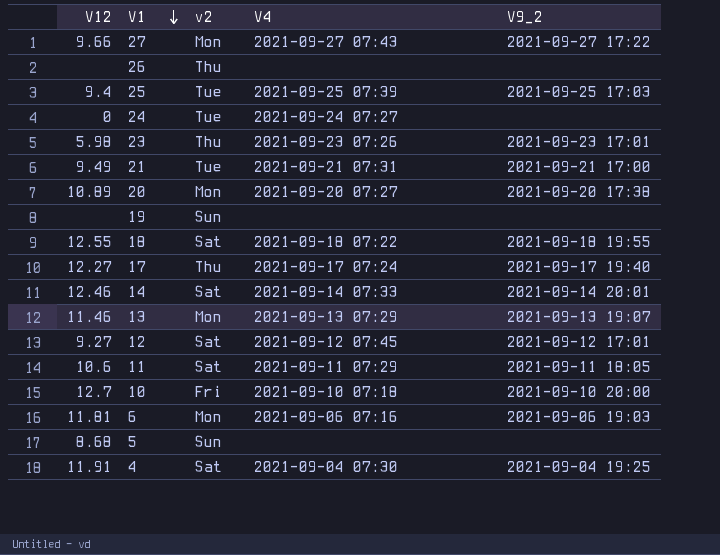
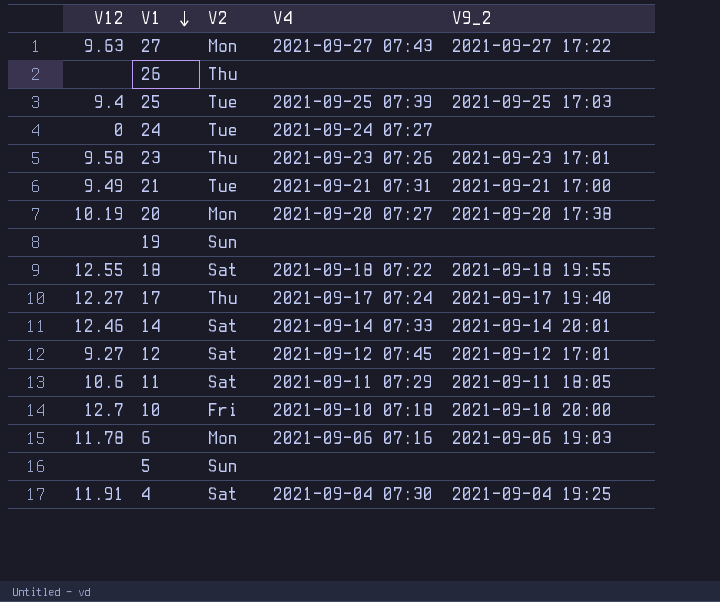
column name: v2 -> V2
row 13: 11.46 | Mon | 2021-09-13 07:29 | 2021-09-13 19:07 -> none
27 | V12: 9.66 -> 9.63
23 | V12: 5.98 -> 9.58
20 | V12: 10.89 -> 10.19
6 | V12: 11.81 -> 11.78
5 | V12: 8.68 -> none

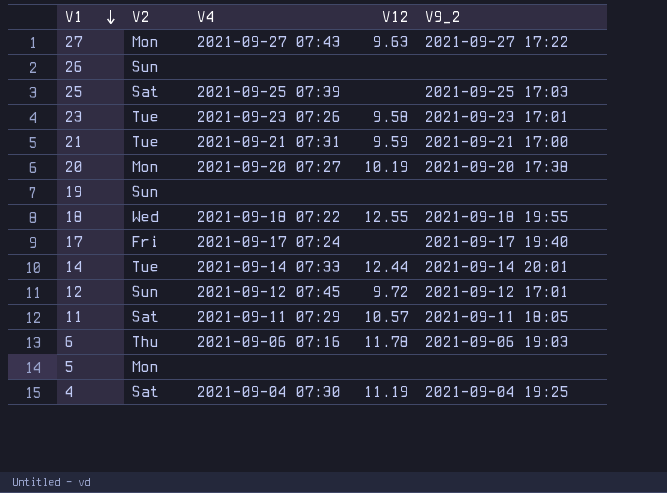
column V12 | position: 1 -> 4
row 24: 0 | Tue | 2021-09-24 07:27 | none -> none
row 10: 12.7 | Fri | 2021-09-10 07:18 | 2021-09-10 20:00 -> none
26 | V2: Thu -> Sun
25 | V2: Tue -> Sat
25 | V12: 9.4 -> none
23 | V2: Thu -> Tue
21 | V12: 9.49 -> 9.59
18 | V2: Sat -> Wed
17 | V2: Thu -> Fri
17 | V12: 12.27 -> none
14 | V2: Sat -> Tue
14 | V12: 12.46 -> 12.44
12 | V2: Sat -> Sun
12 | V12: 9.27 -> 9.72
11 | V12: 10.6 -> 10.57
6 | V2: Mon -> Thu
5 | V2: Sun -> Mon
4 | V12: 11.91 -> 11.19

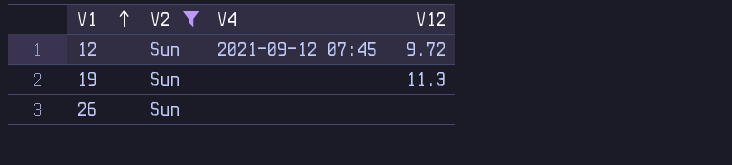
filter: none -> V2 = Sun
row order: V1 descending -> V1 ascending
column V9_2 | position: 5 -> none
19 | V12: none -> 11.3

